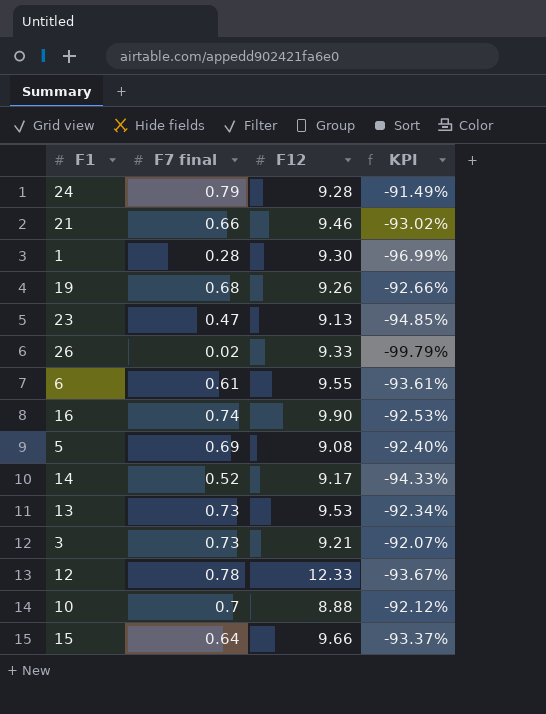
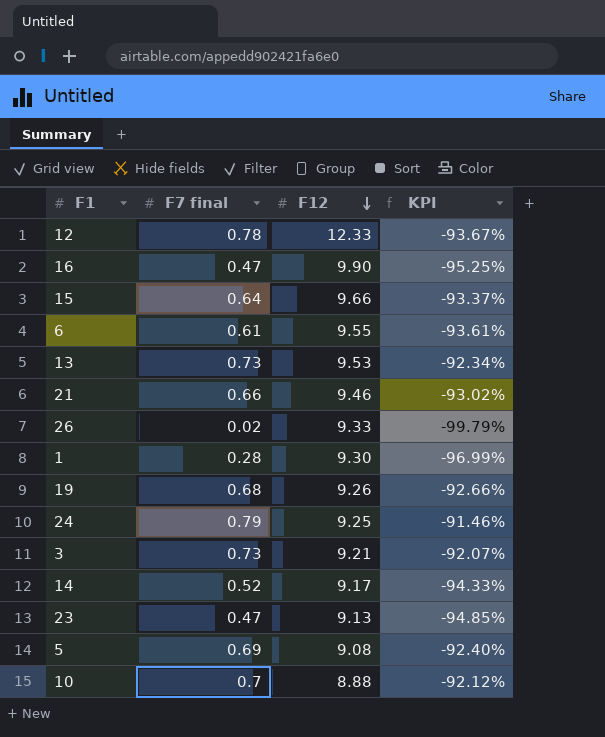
row order: none -> F12 descending
16 | F7 final: 0.74 -> 0.47
16 | KPI: -92.53% -> -95.25%
24 | F12: 9.28 -> 9.25
24 | KPI: -91.49% -> -91.46%

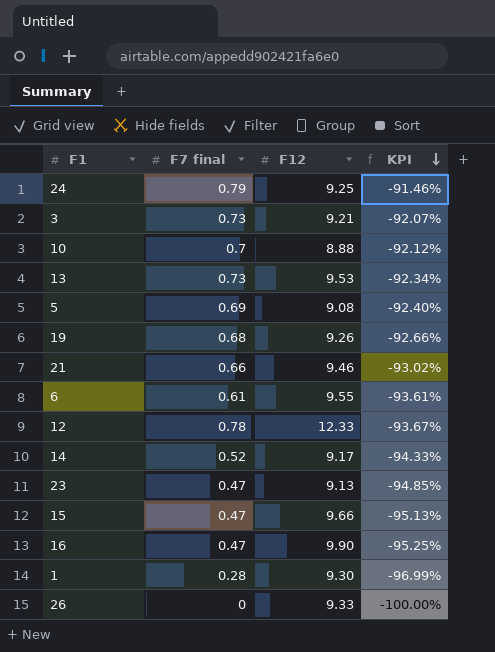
row order: F12 descending -> KPI descending
15 | F7 final: 0.64 -> 0.47
15 | KPI: -93.37% -> -95.13%
26 | F7 final: 0.02 -> 0
26 | KPI: -99.79% -> -100.00%

